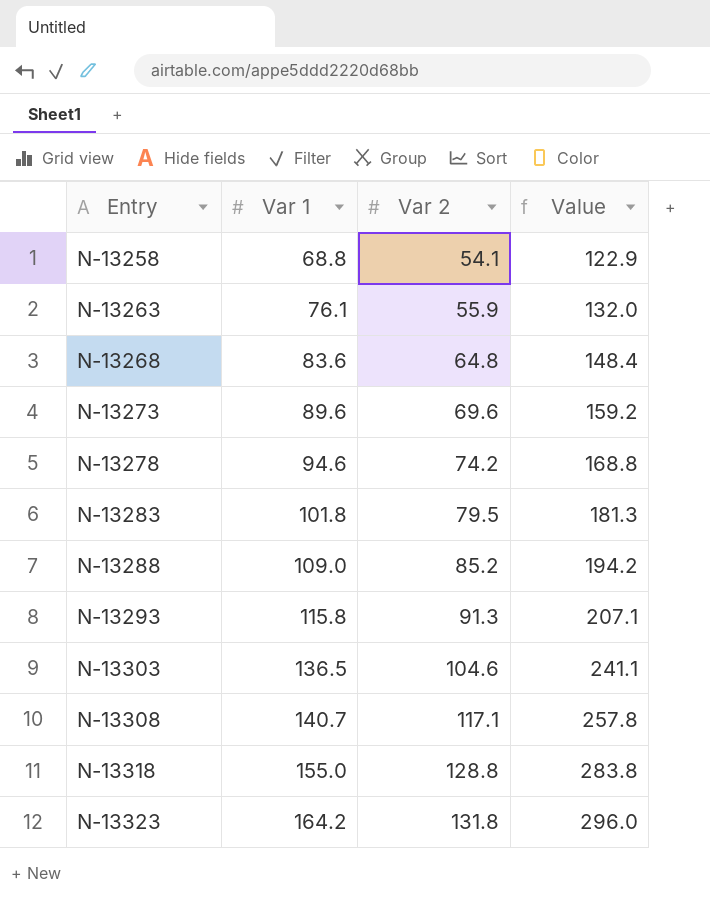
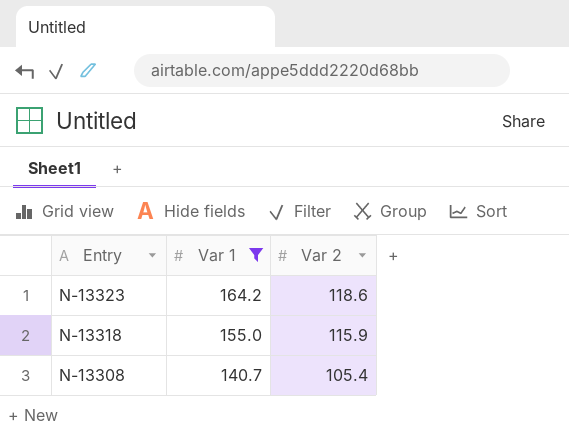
filter: none -> Var 1 >= 140.7
row order: Entry ascending -> Entry descending
column Value | formula: [Var 1] + [Var 2] -> none
N-13323 | Var 2: 131.8 -> 118.6
N-13318 | Var 2: 128.8 -> 115.9
N-13308 | Var 2: 117.1 -> 105.4

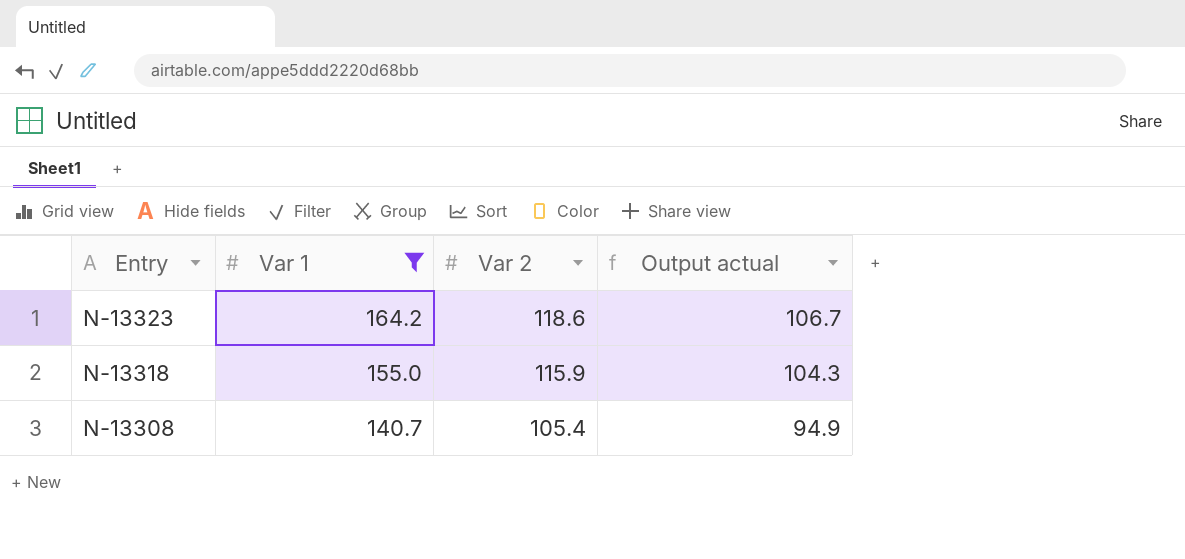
column Output actual | formula: none -> [Var 2] * 0.9

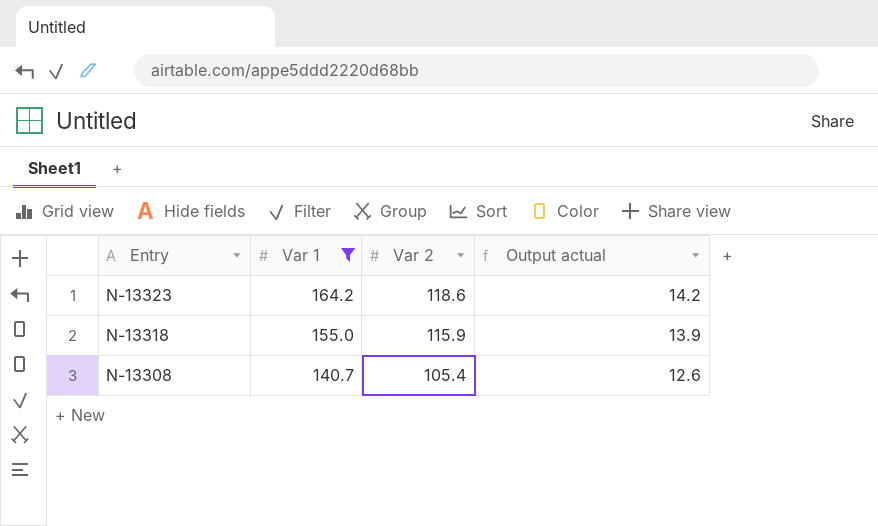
column Output actual | formula: [Var 2] * 0.9 -> [Var 2] * 0.12

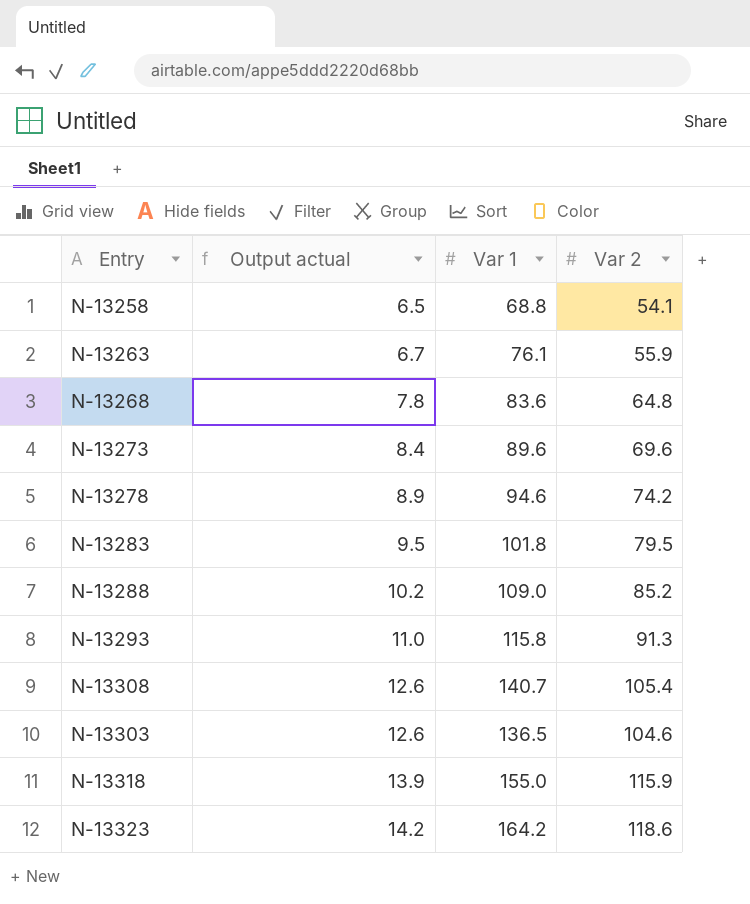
filter: Var 1 >= 140.7 -> none
row order: Entry descending -> Output actual ascending
column Output actual | position: 4 -> 2

